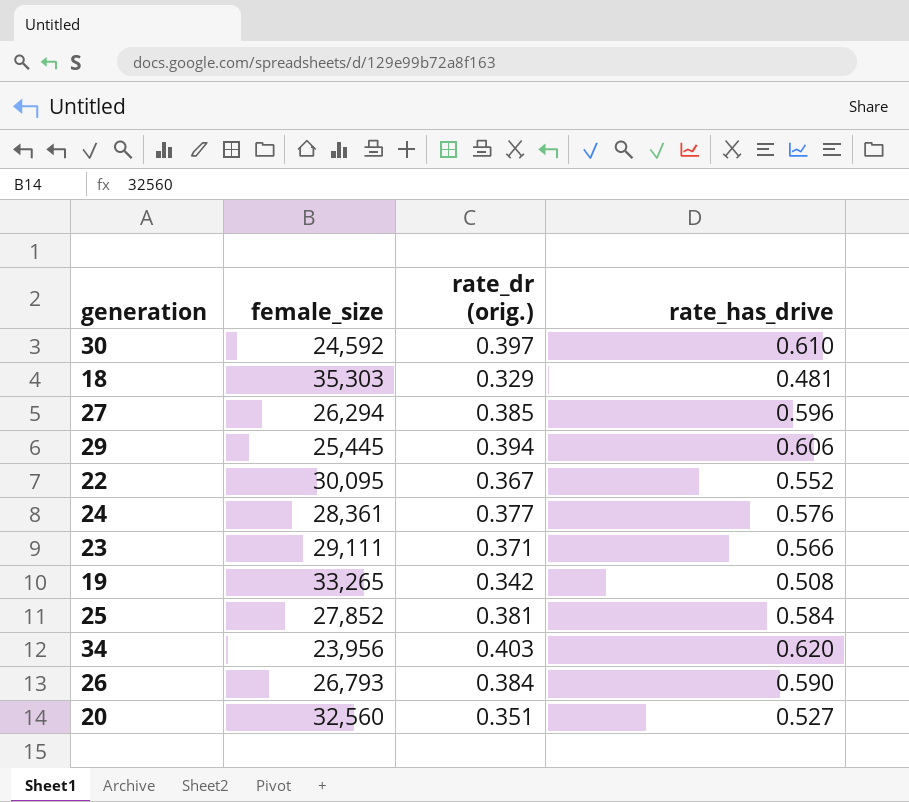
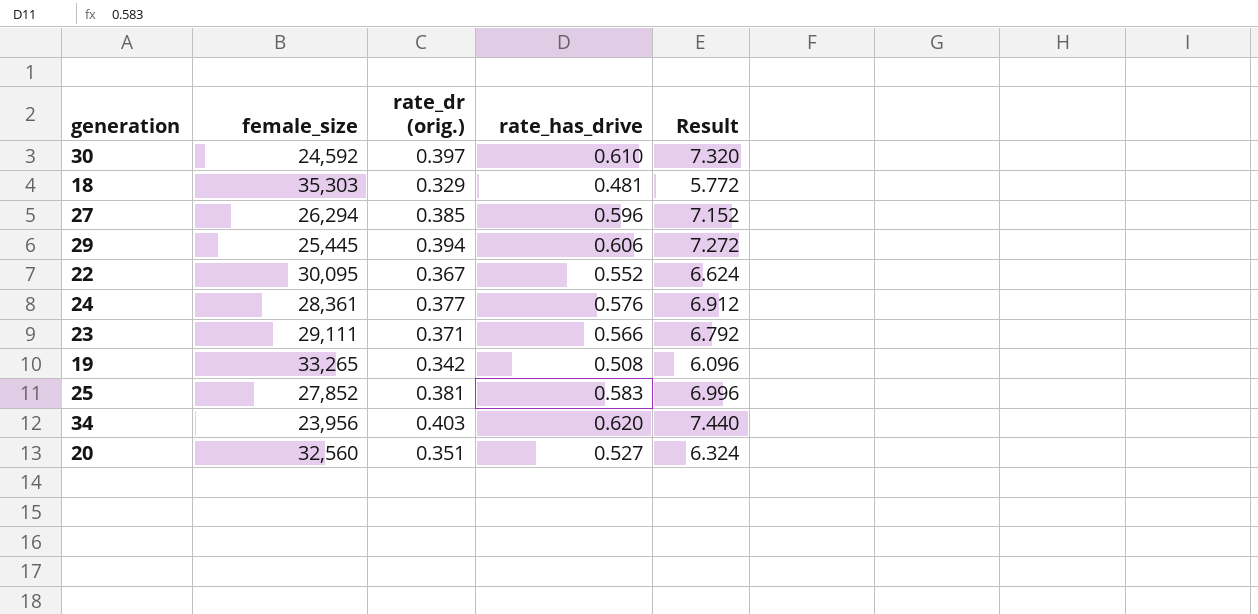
column Result | formula: none -> [rate_has_drive] * 12
row 26: 26,793 | 0.384 | 0.590 -> none
25 | rate_has_drive: 0.584 -> 0.583

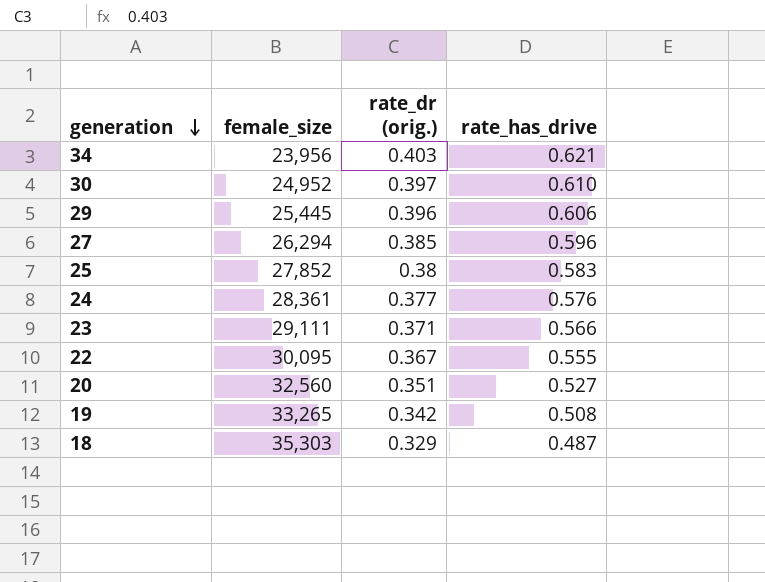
row order: none -> generation descending
column Result | formula: [rate_has_drive] * 12 -> none
34 | rate_has_drive: 0.620 -> 0.621
30 | female_size: 24,592 -> 24,952
29 | rate_dr (orig.): 0.394 -> 0.396
25 | rate_dr (orig.): 0.381 -> 0.38
22 | rate_has_drive: 0.552 -> 0.555
18 | rate_has_drive: 0.481 -> 0.487

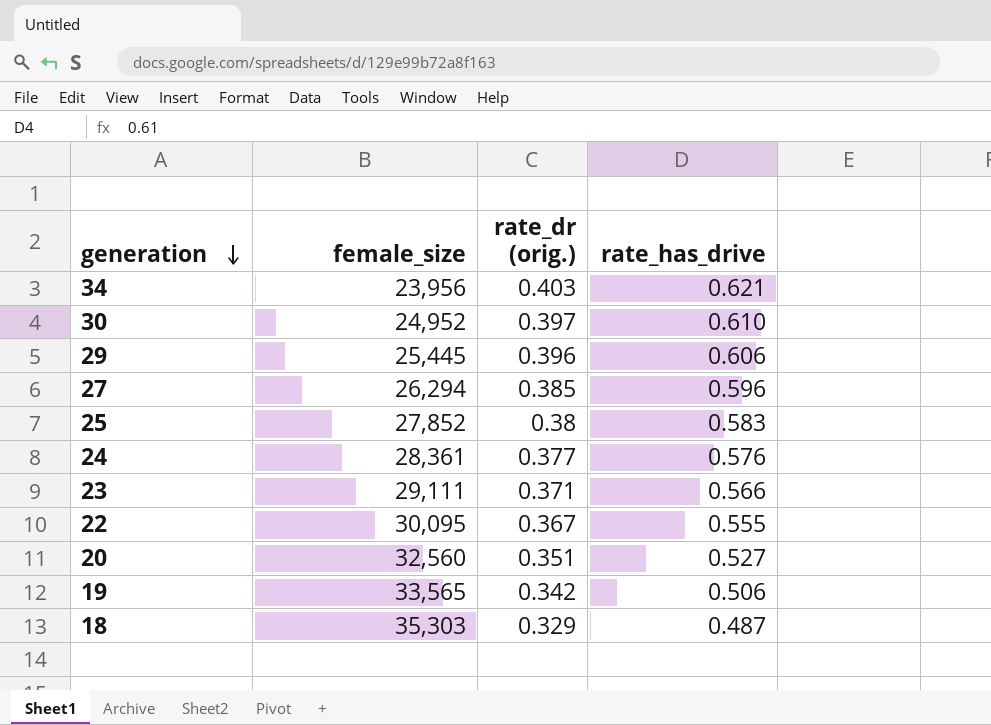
19 | female_size: 33,265 -> 33,565
19 | rate_has_drive: 0.508 -> 0.506

